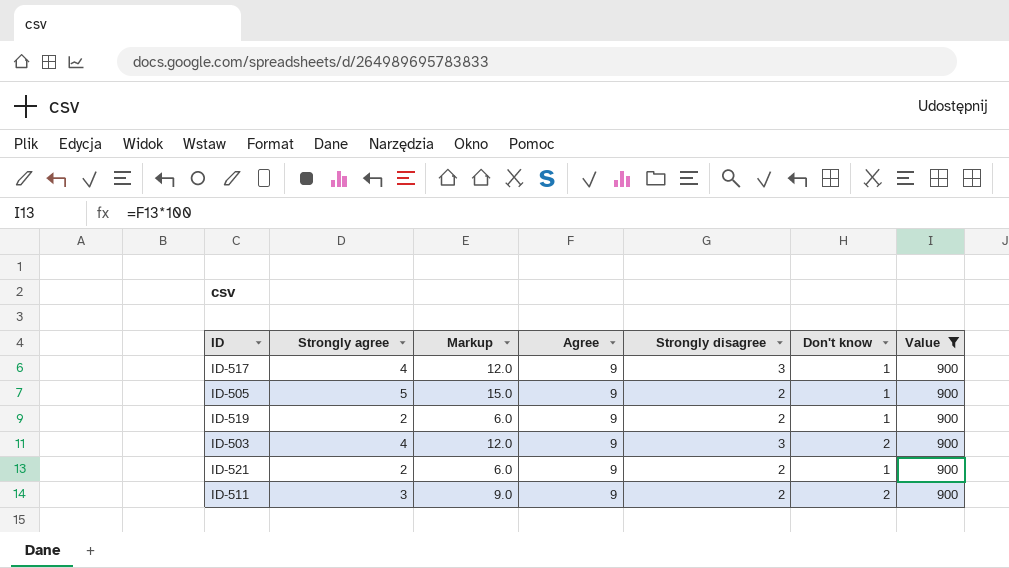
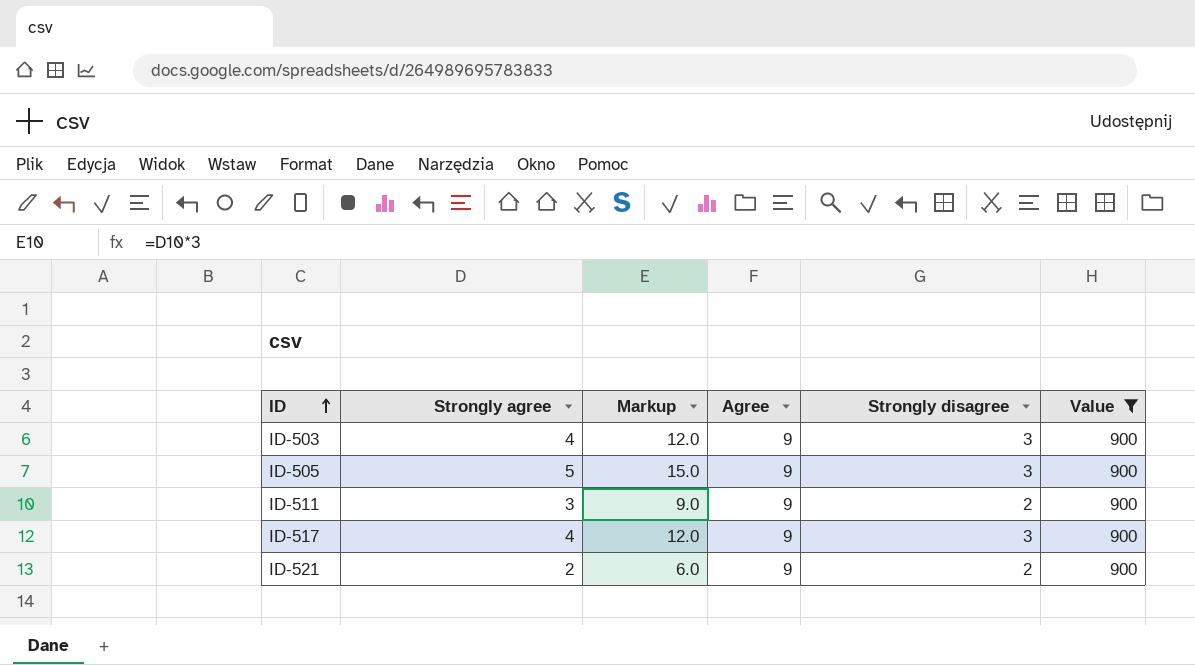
row order: none -> ID ascending
column Don't know | position: 6 -> none
row ID-519: 2 | 6.0 | 9 | 2 | 1 | 900 -> none
ID-505 | Strongly disagree: 2 -> 3

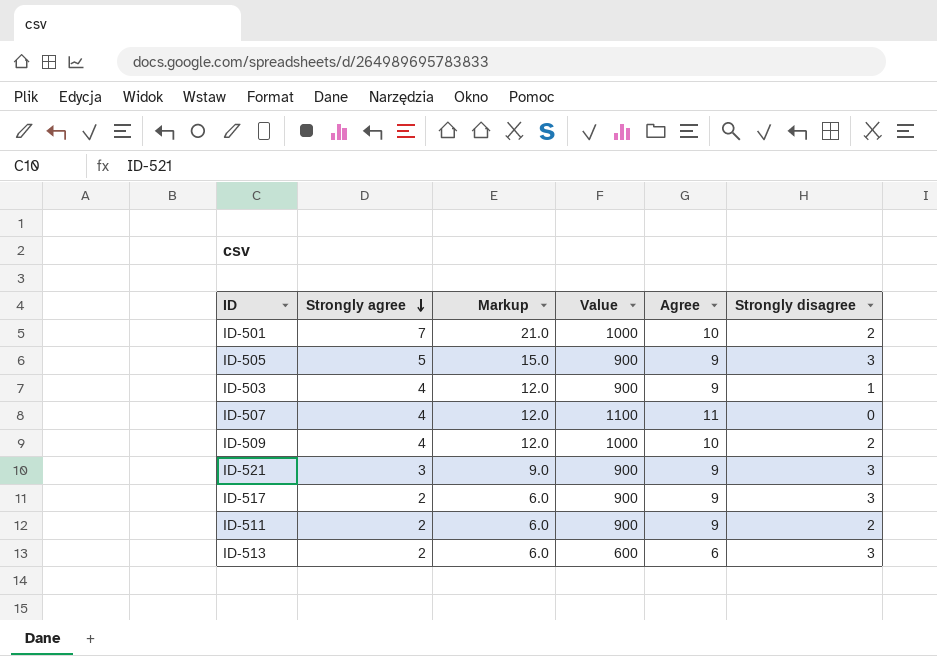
filter: Value = 900 -> none
row order: ID ascending -> Strongly agree descending
column Value | position: 6 -> 4
ID-503 | Strongly disagree: 3 -> 1
ID-521 | Strongly agree: 2 -> 3
ID-521 | Markup: 6.0 -> 9.0
ID-521 | Strongly disagree: 2 -> 3
ID-517 | Strongly agree: 4 -> 2
ID-517 | Markup: 12.0 -> 6.0
ID-511 | Strongly agree: 3 -> 2
ID-511 | Markup: 9.0 -> 6.0

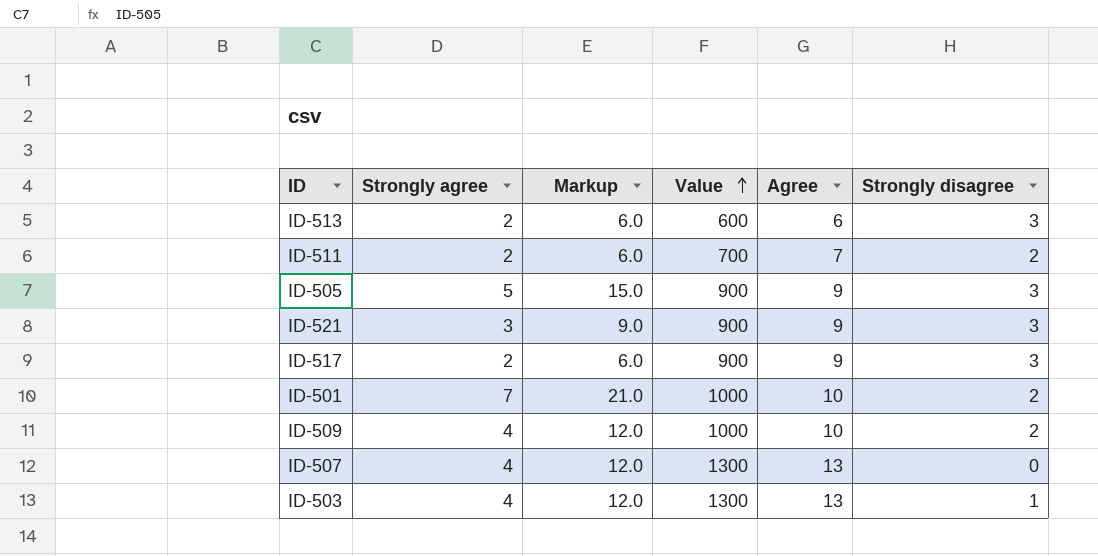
row order: Strongly agree descending -> Value ascending
ID-511 | Value: 900 -> 700
ID-511 | Agree: 9 -> 7
ID-507 | Value: 1100 -> 1300
ID-507 | Agree: 11 -> 13
ID-503 | Value: 900 -> 1300
ID-503 | Agree: 9 -> 13

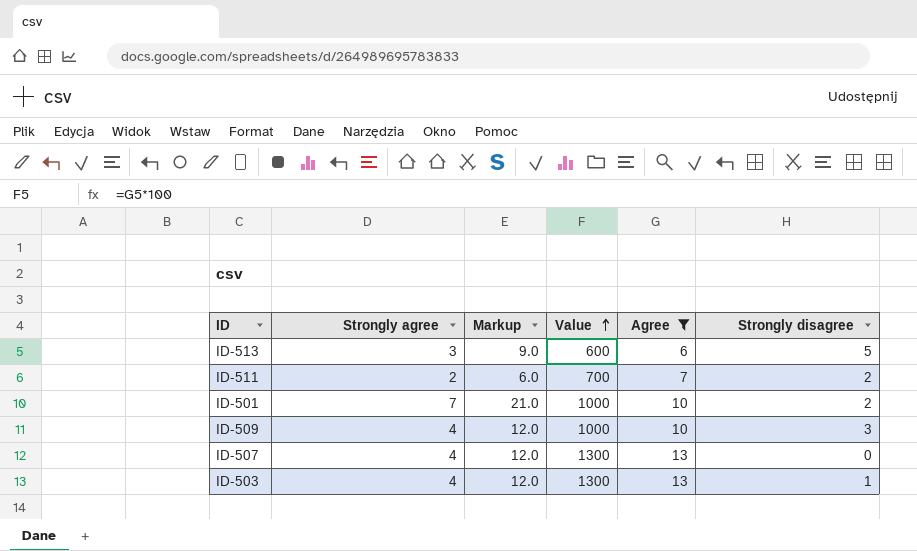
filter: none -> Agree != 9
ID-513 | Strongly agree: 2 -> 3
ID-513 | Markup: 6.0 -> 9.0
ID-513 | Strongly disagree: 3 -> 5
ID-509 | Strongly disagree: 2 -> 3

